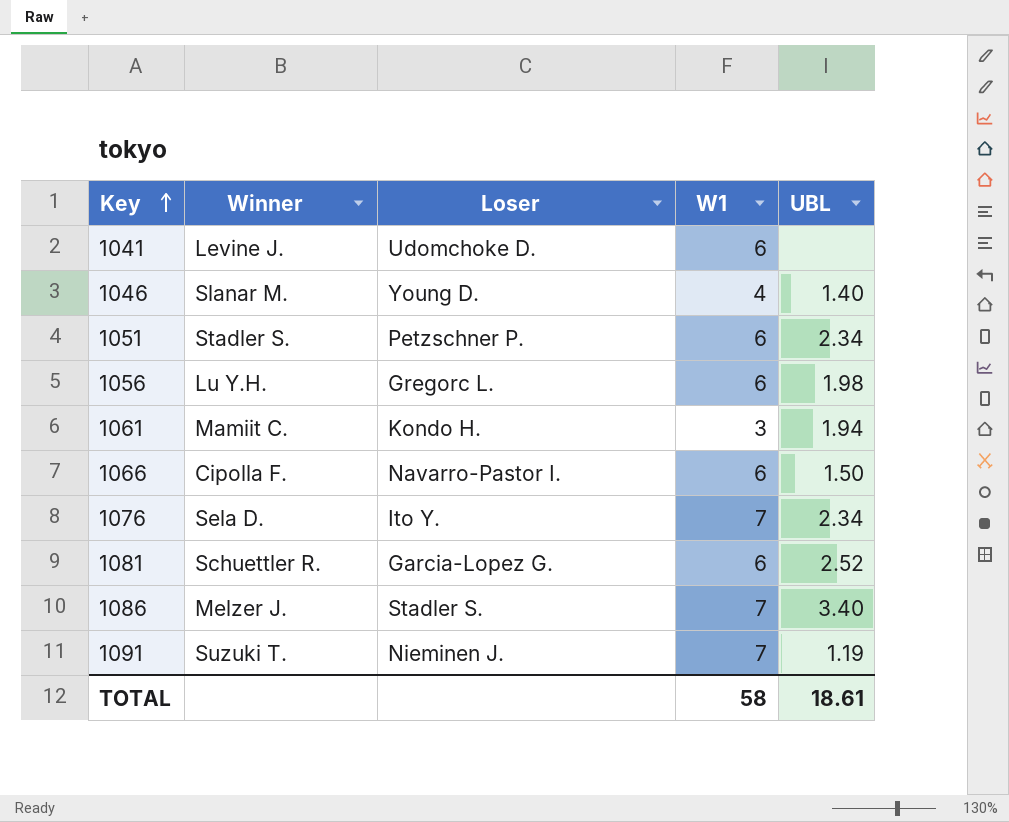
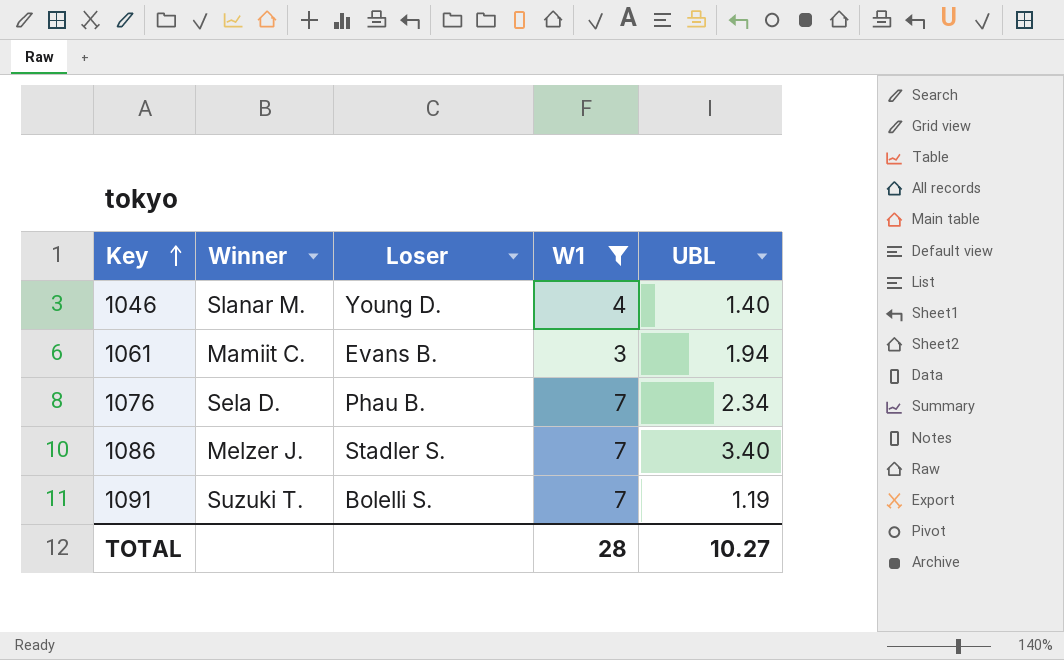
filter: none -> W1 != 6
1061 | Loser: Kondo H. -> Evans B.
1076 | Loser: Ito Y. -> Phau B.
1091 | Loser: Nieminen J. -> Bolelli S.
TOTAL | W1: 58 -> 28
TOTAL | UBL: 18.61 -> 10.27

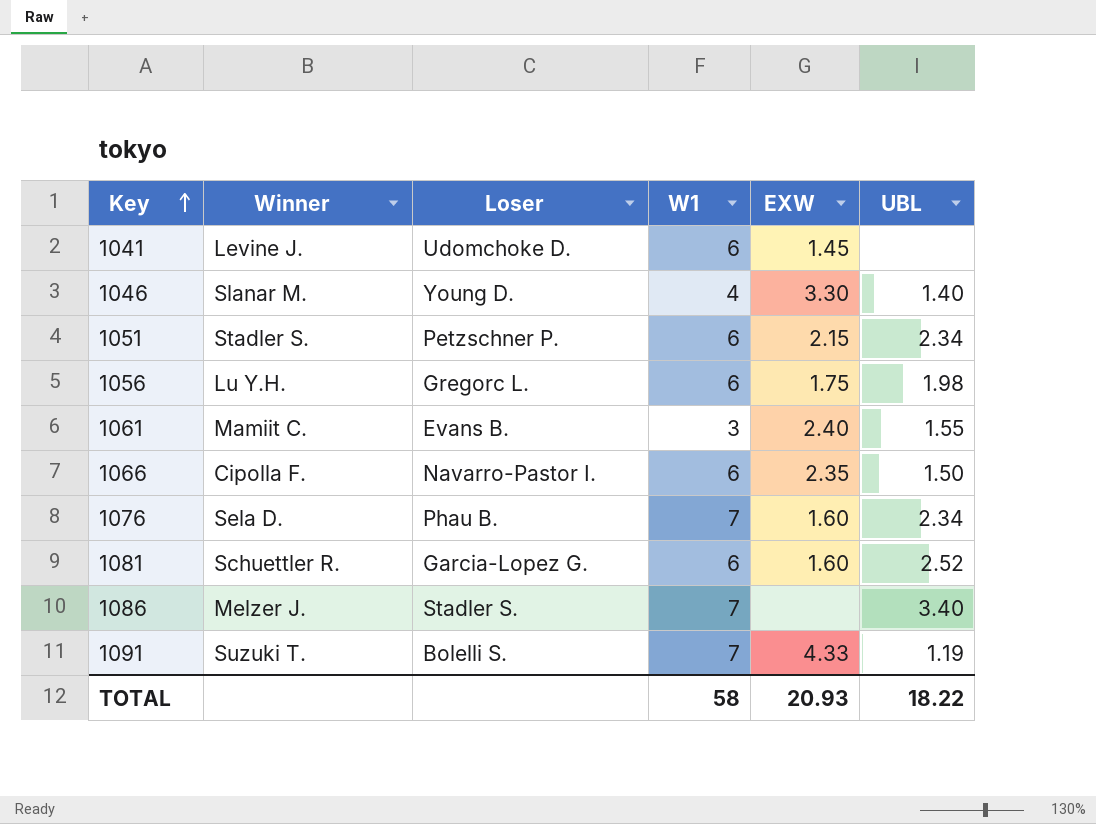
filter: W1 != 6 -> none
column EXW | position: none -> 5
1061 | UBL: 1.94 -> 1.55
TOTAL | W1: 28 -> 58
TOTAL | UBL: 10.27 -> 18.22

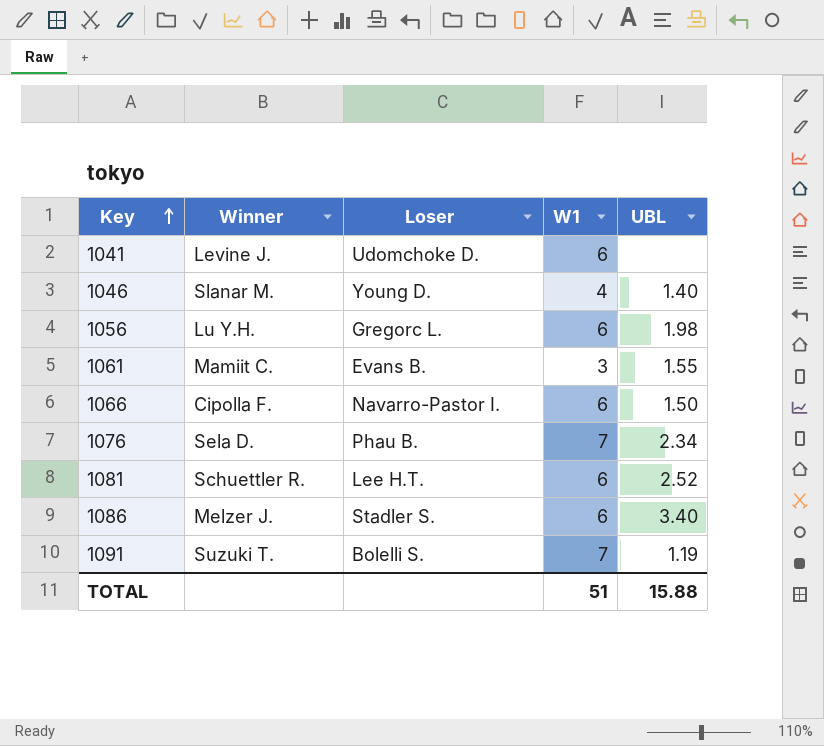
column EXW | position: 5 -> none
row 1051: Stadler S. | Petzschner P. | 6 | 2.15 | 2.34 -> none
1081 | Loser: Garcia-Lopez G. -> Lee H.T.
1086 | W1: 7 -> 6
TOTAL | W1: 58 -> 51
TOTAL | UBL: 18.22 -> 15.88

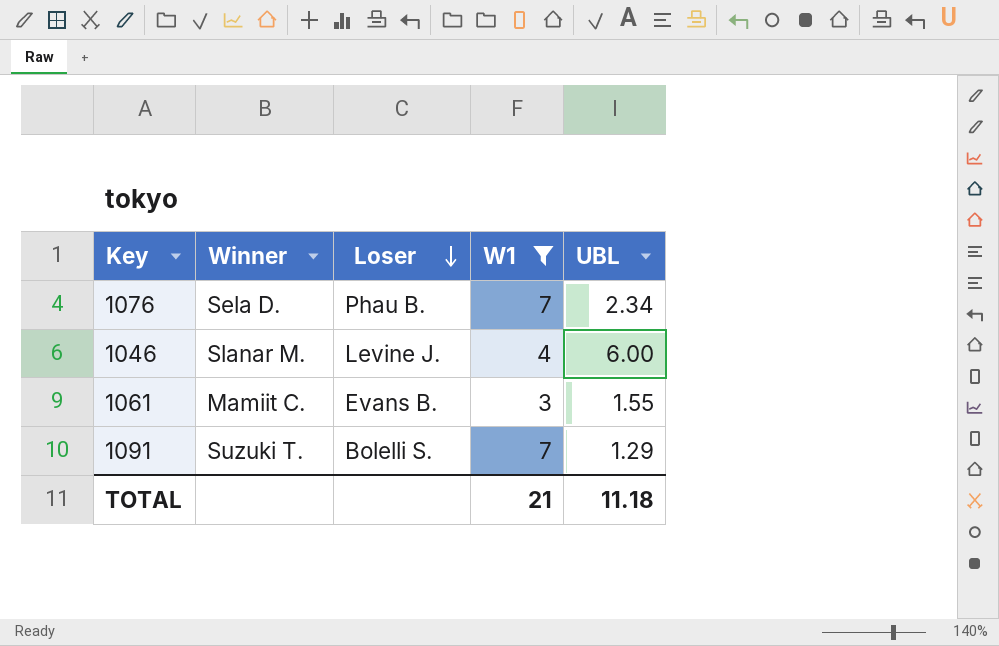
filter: none -> W1 != 6
row order: Key ascending -> Loser descending
1046 | Loser: Young D. -> Levine J.
1046 | UBL: 1.40 -> 6.00
1091 | UBL: 1.19 -> 1.29
TOTAL | W1: 51 -> 21
TOTAL | UBL: 15.88 -> 11.18

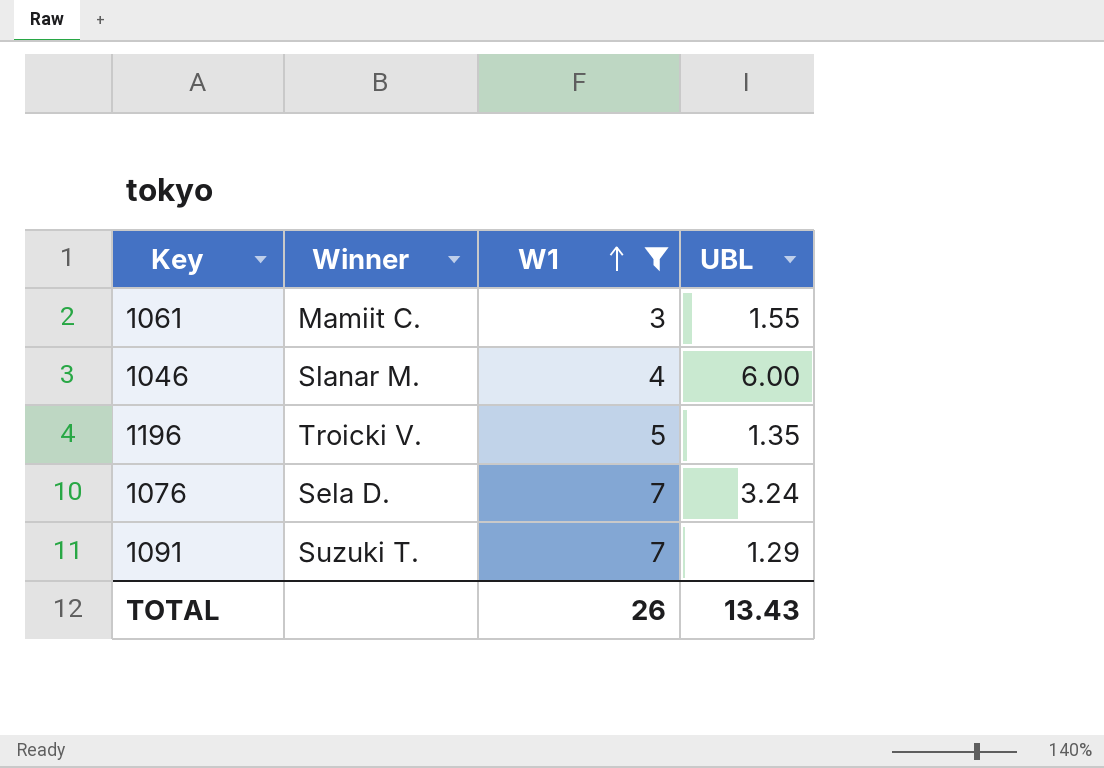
row order: Loser descending -> W1 ascending
column Loser | position: 3 -> none
row 1196: none -> Troicki V. | 5 | 1.35
1076 | UBL: 2.34 -> 3.24
TOTAL | W1: 21 -> 26
TOTAL | UBL: 11.18 -> 13.43

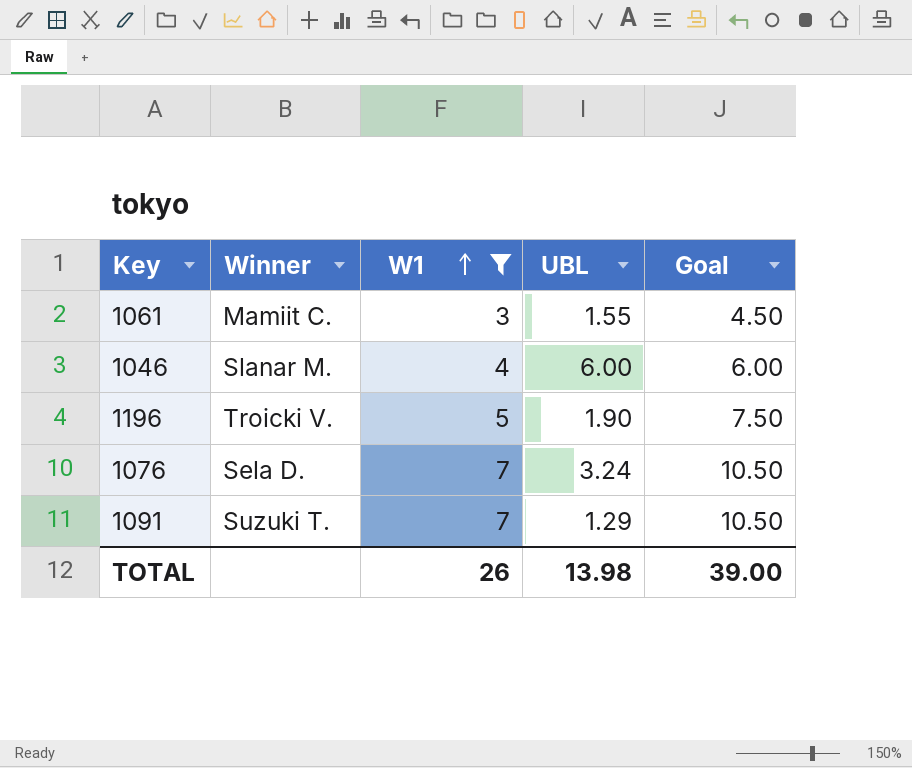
column Goal | formula: none -> [W1] * 1.5
1196 | UBL: 1.35 -> 1.90
TOTAL | UBL: 13.43 -> 13.98

